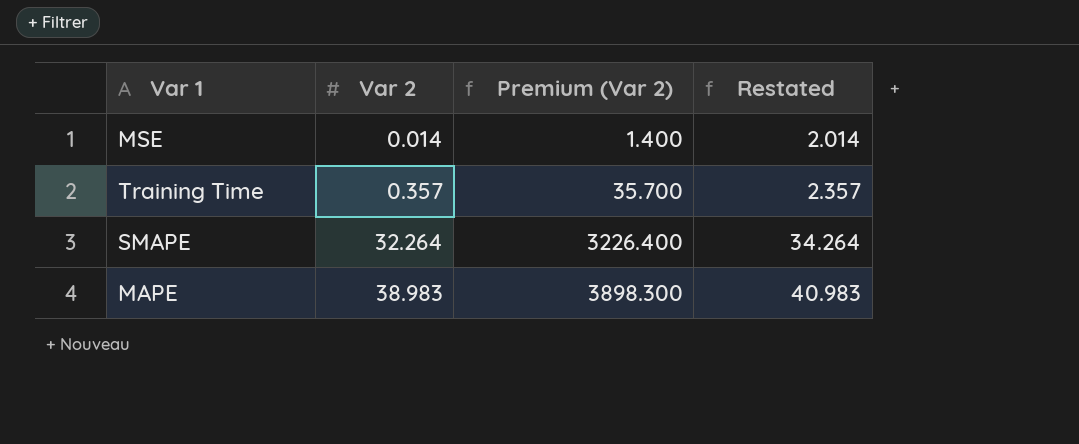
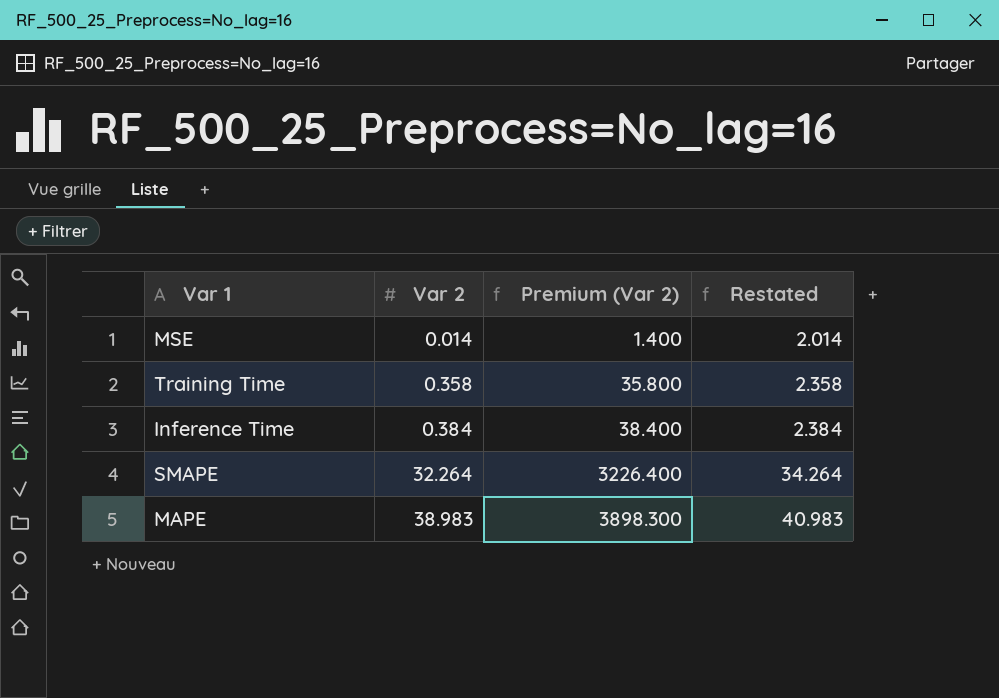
Training Time | Var 2: 0.357 -> 0.358
Training Time | Premium (Var 2): 35.700 -> 35.800
Training Time | Restated: 2.357 -> 2.358
row Inference Time: none -> 0.384 | 38.400 | 2.384

